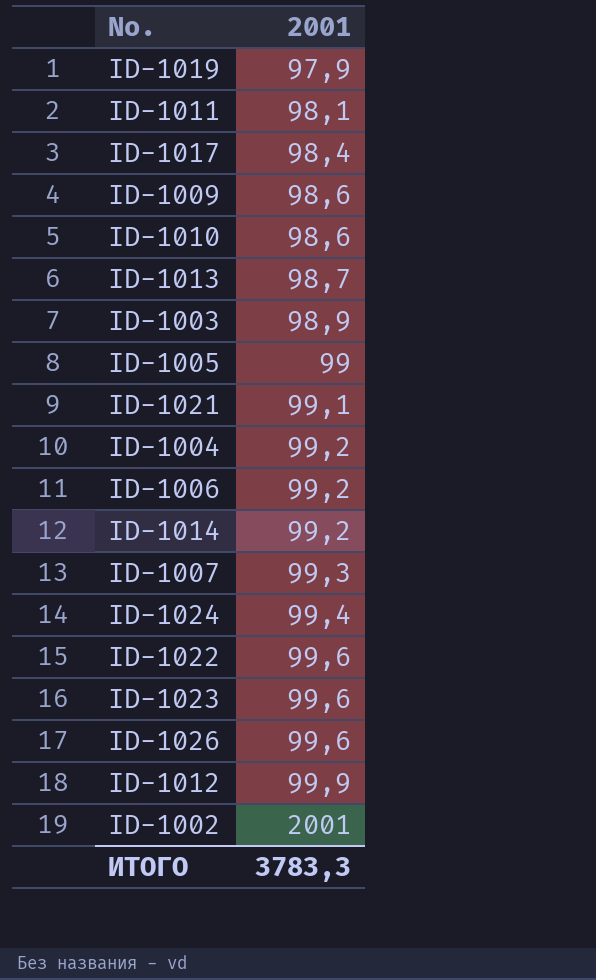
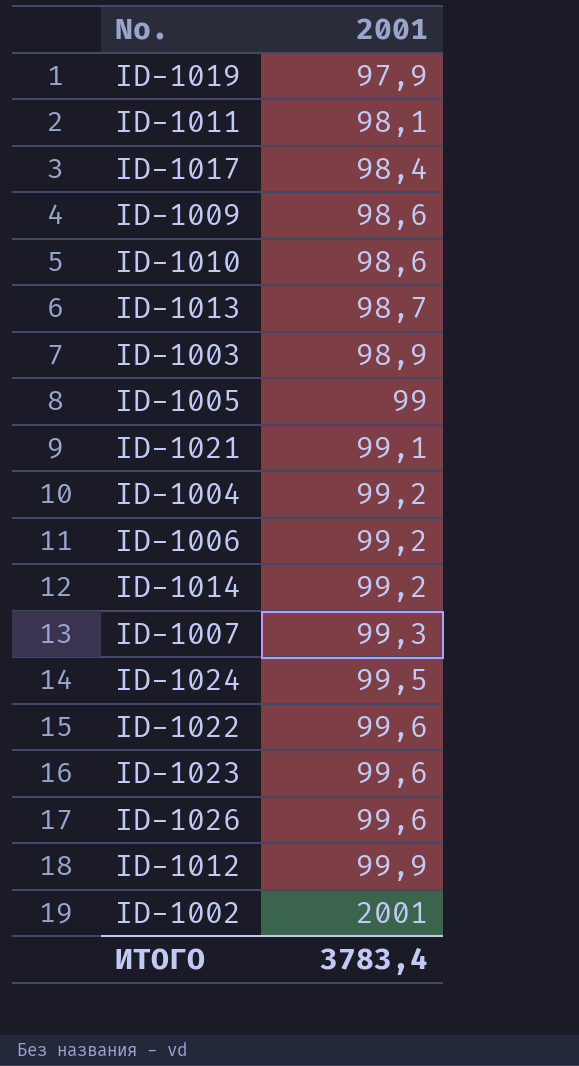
ID-1024 | 2001: 99,4 -> 99,5
ИТОГО | 2001: 3783,3 -> 3783,4

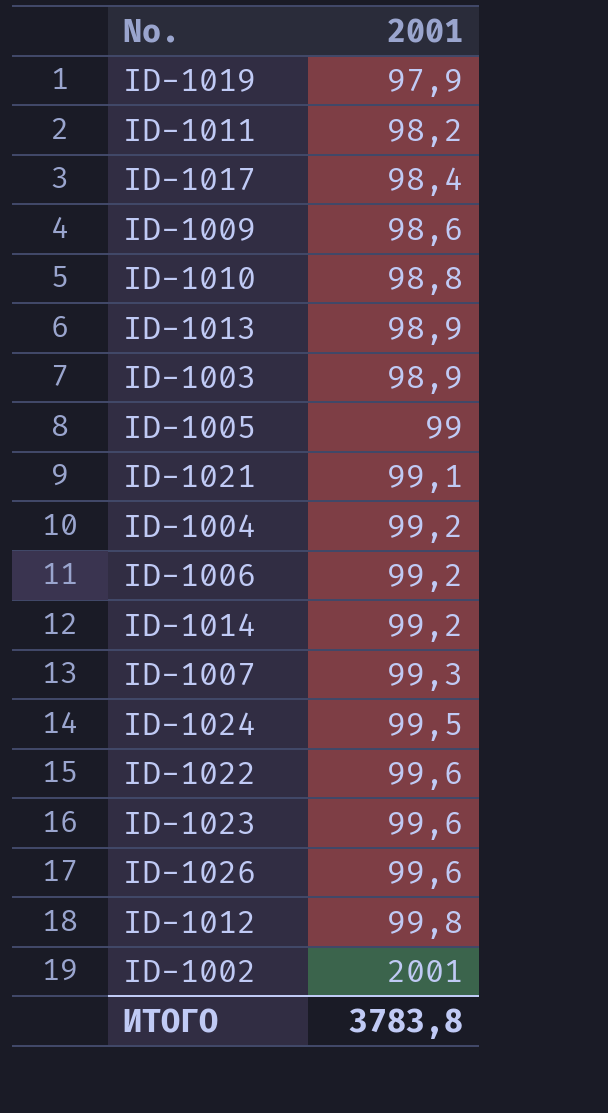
ID-1011 | 2001: 98,1 -> 98,2
ID-1010 | 2001: 98,6 -> 98,8
ID-1013 | 2001: 98,7 -> 98,9
ID-1012 | 2001: 99,9 -> 99,8
ИТОГО | 2001: 3783,4 -> 3783,8

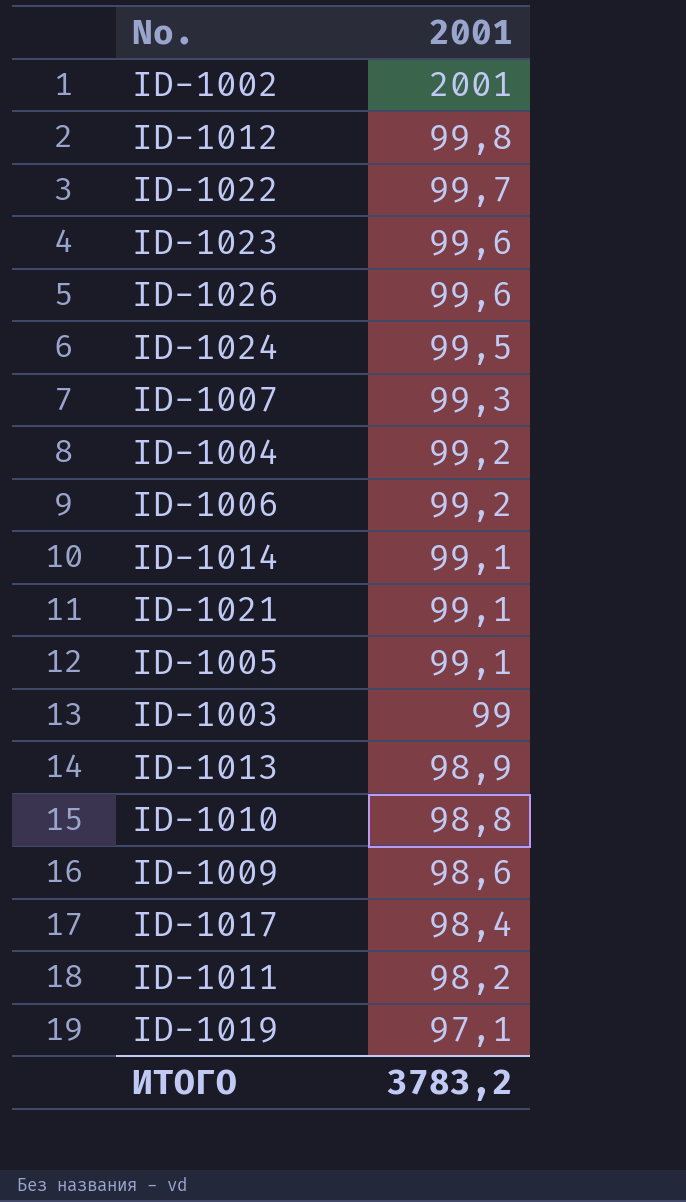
row order: 2001 ascending -> 2001 descending
ID-1022 | 2001: 99,6 -> 99,7
ID-1014 | 2001: 99,2 -> 99,1
ID-1005 | 2001: 99 -> 99,1
ID-1003 | 2001: 98,9 -> 99
ID-1019 | 2001: 97,9 -> 97,1
ИТОГО | 2001: 3783,8 -> 3783,2

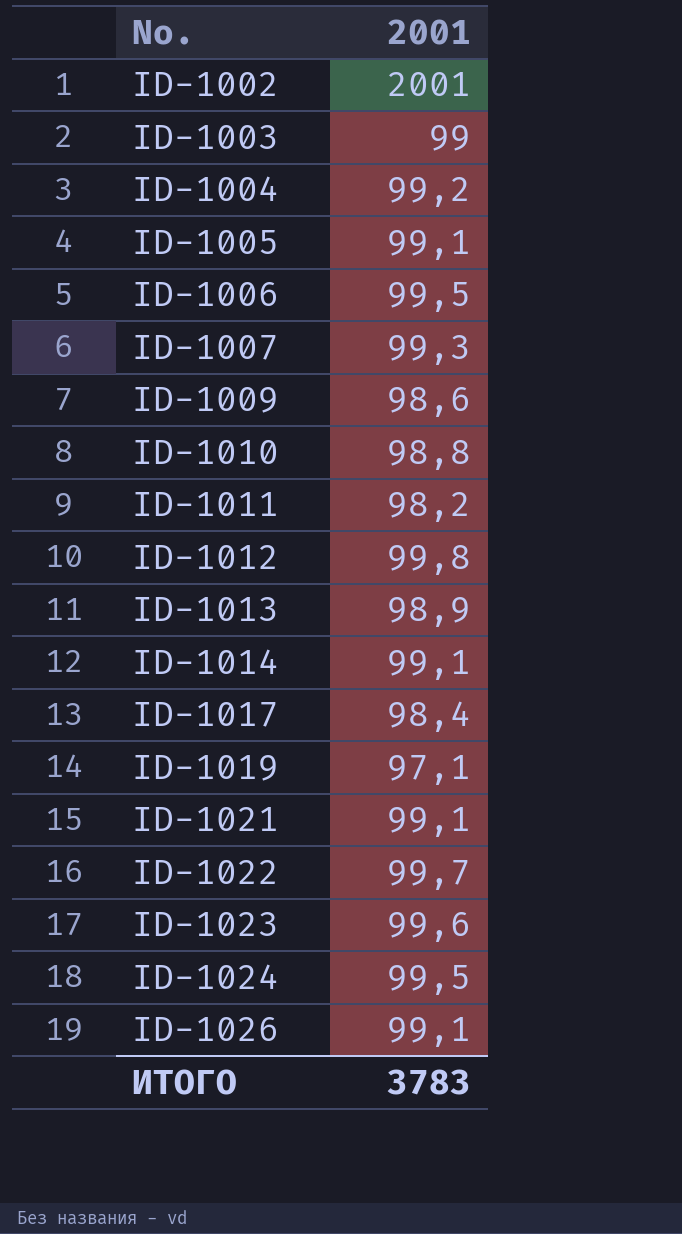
row order: 2001 descending -> No. ascending
ID-1006 | 2001: 99,2 -> 99,5
ID-1026 | 2001: 99,6 -> 99,1
ИТОГО | 2001: 3783,2 -> 3783

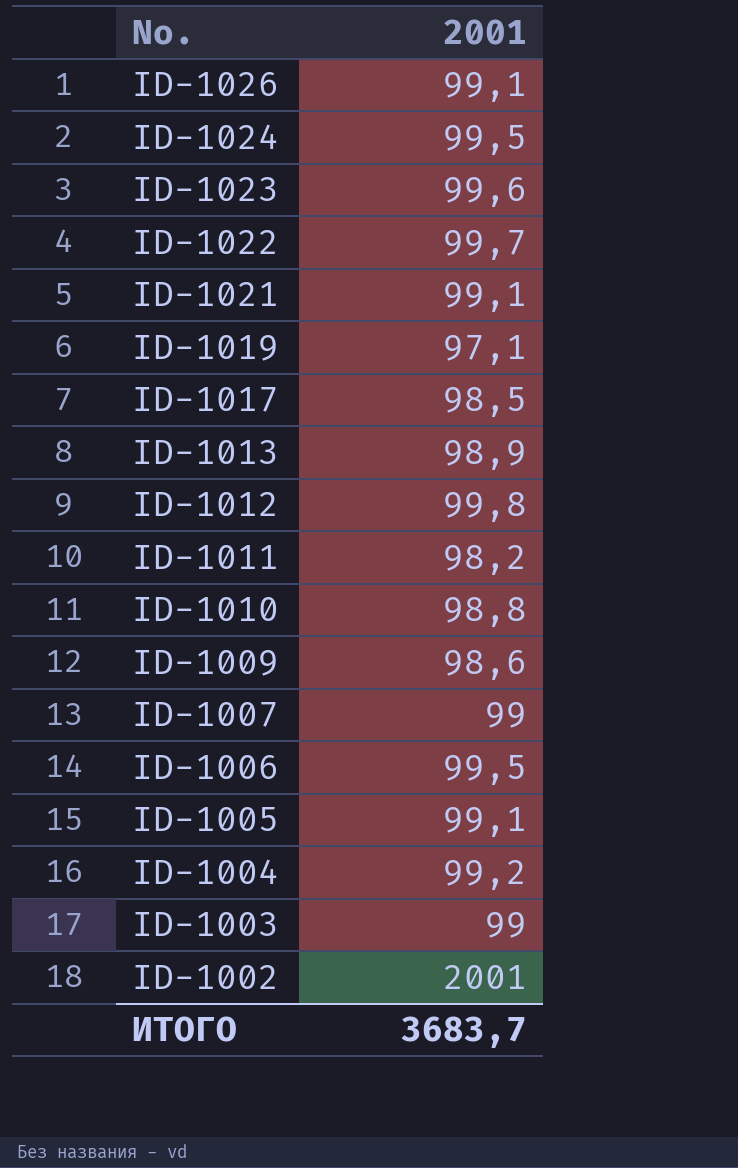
row order: No. ascending -> No. descending
row ID-1014: 99,1 -> none
ID-1017 | 2001: 98,4 -> 98,5
ID-1007 | 2001: 99,3 -> 99
ИТОГО | 2001: 3783 -> 3683,7

